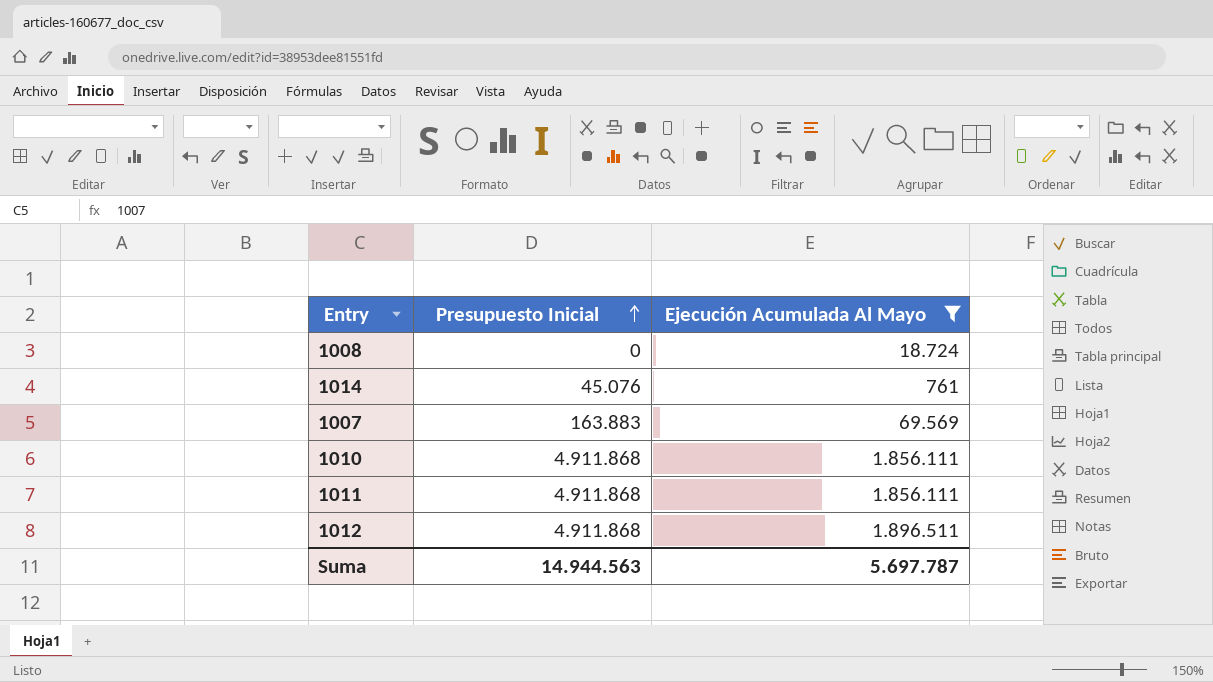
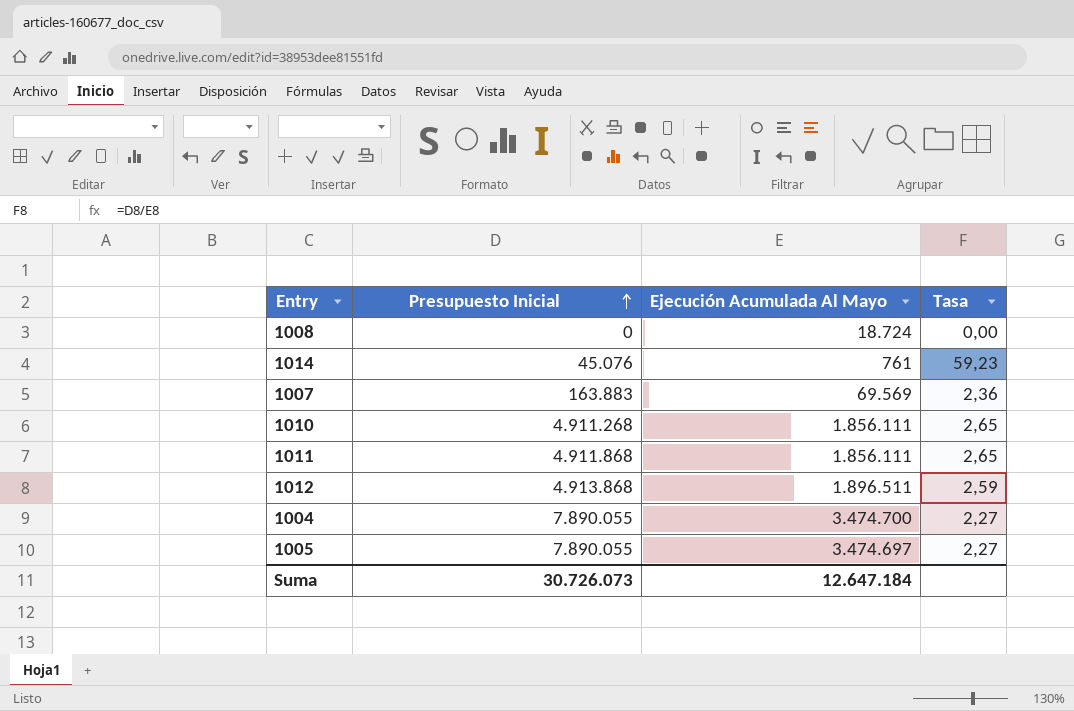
filter: Ejecución Acumulada Al Mayo <= 1.896.511 -> none
column Tasa | formula: none -> [Presupuesto Inicial] / [Ejecución Acumulada Al Mayo]
1010 | Presupuesto Inicial: 4.911.868 -> 4.911.268
1012 | Presupuesto Inicial: 4.911.868 -> 4.913.868
Suma | Presupuesto Inicial: 14.944.563 -> 30.726.073
Suma | Ejecución Acumulada Al Mayo: 5.697.787 -> 12.647.184

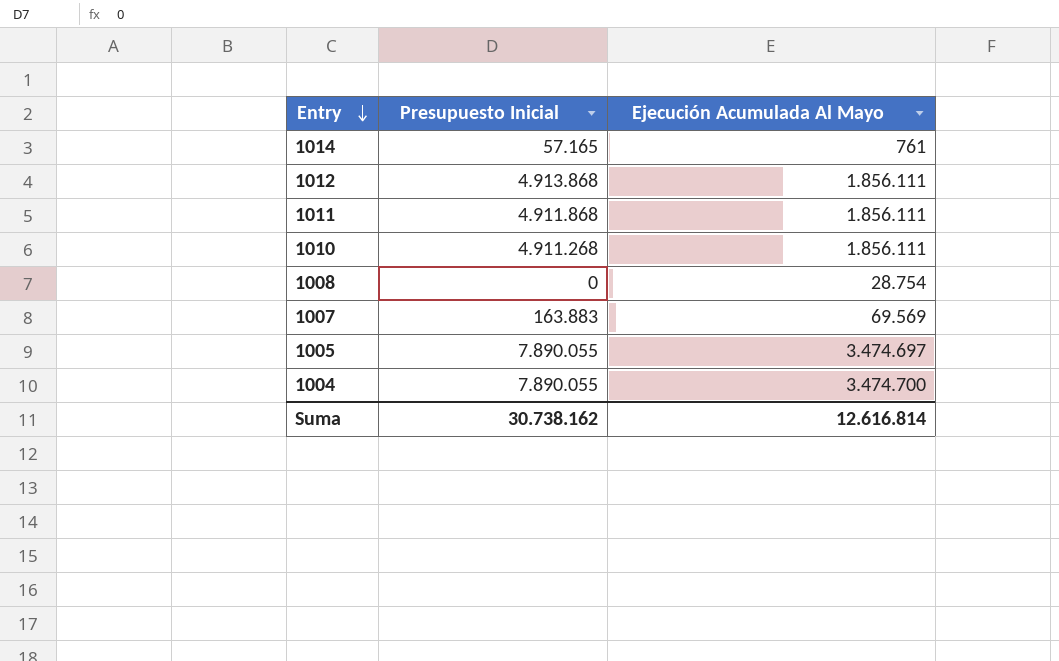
row order: Presupuesto Inicial ascending -> Entry descending
column Tasa | formula: [Presupuesto Inicial] / [Ejecución Acumulada Al Mayo] -> none
1014 | Presupuesto Inicial: 45.076 -> 57.165
1012 | Ejecución Acumulada Al Mayo: 1.896.511 -> 1.856.111
1008 | Ejecución Acumulada Al Mayo: 18.724 -> 28.754
Suma | Presupuesto Inicial: 30.726.073 -> 30.738.162
Suma | Ejecución Acumulada Al Mayo: 12.647.184 -> 12.616.814

